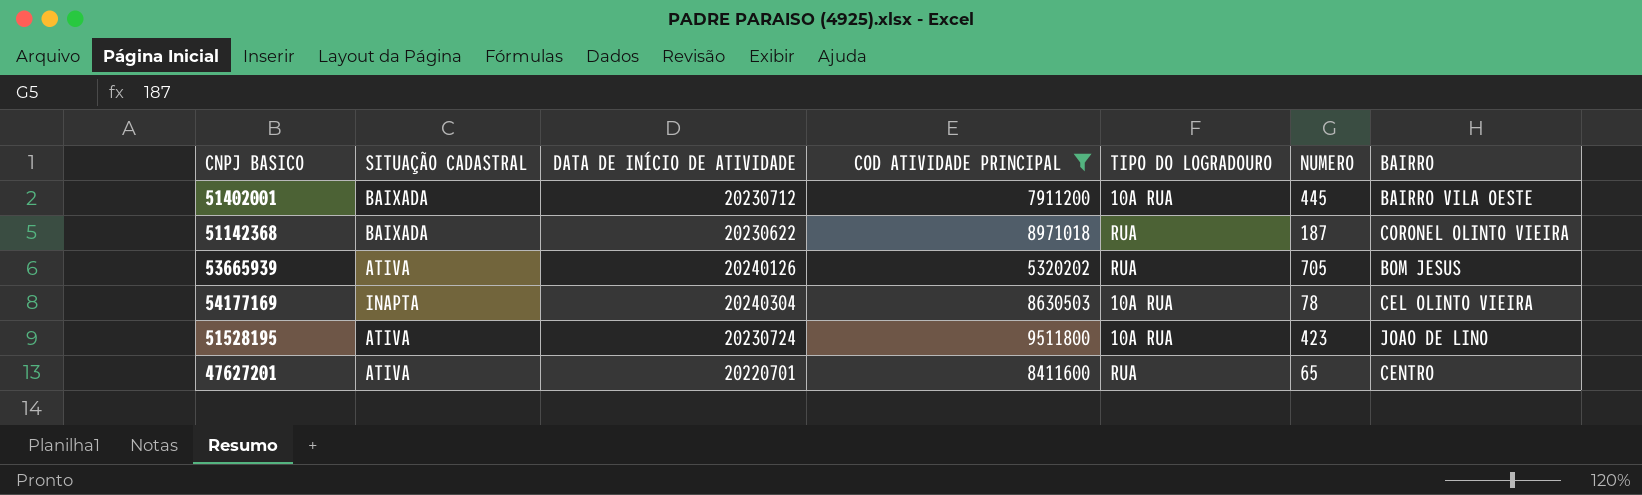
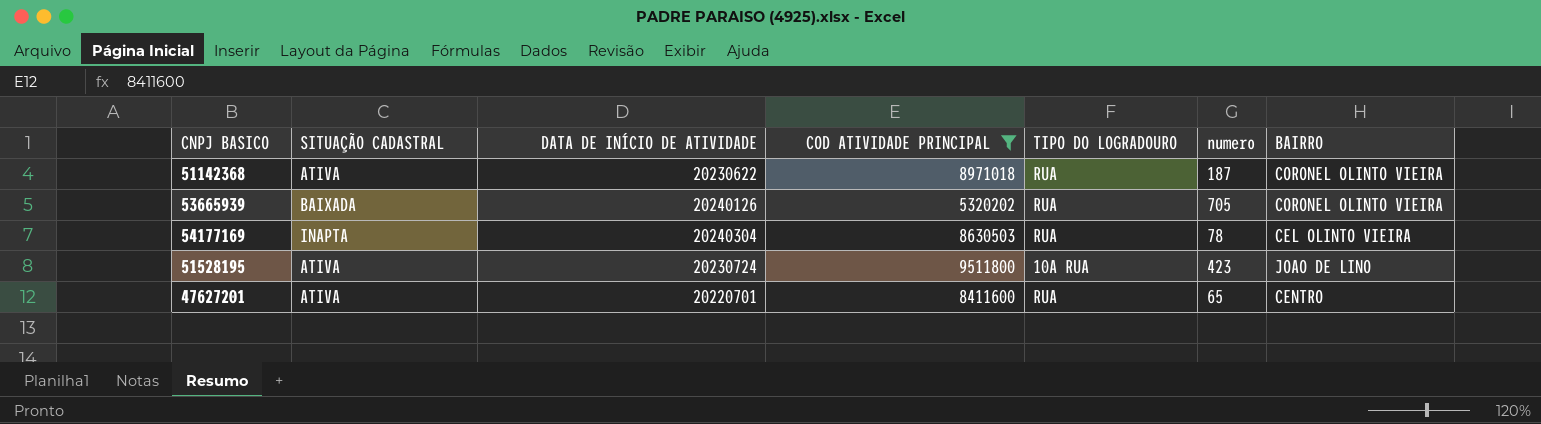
column name: NUMERO -> numero
row 51402001: BAIXADA | 20230712 | 7911200 | 10A RUA | 445 | BAIRRO VILA OESTE -> none
51142368 | SITUAÇÃO CADASTRAL: BAIXADA -> ATIVA
53665939 | SITUAÇÃO CADASTRAL: ATIVA -> BAIXADA
53665939 | BAIRRO: BOM JESUS -> CORONEL OLINTO VIEIRA
54177169 | TIPO DO LOGRADOURO: 10A RUA -> RUA

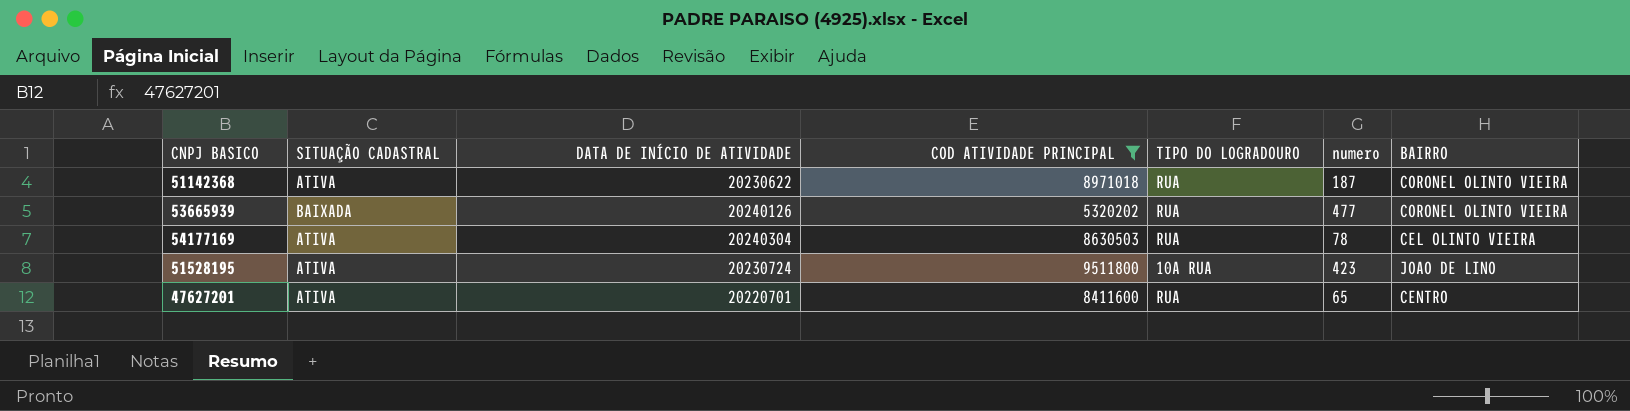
53665939 | numero: 705 -> 477
54177169 | SITUAÇÃO CADASTRAL: INAPTA -> ATIVA

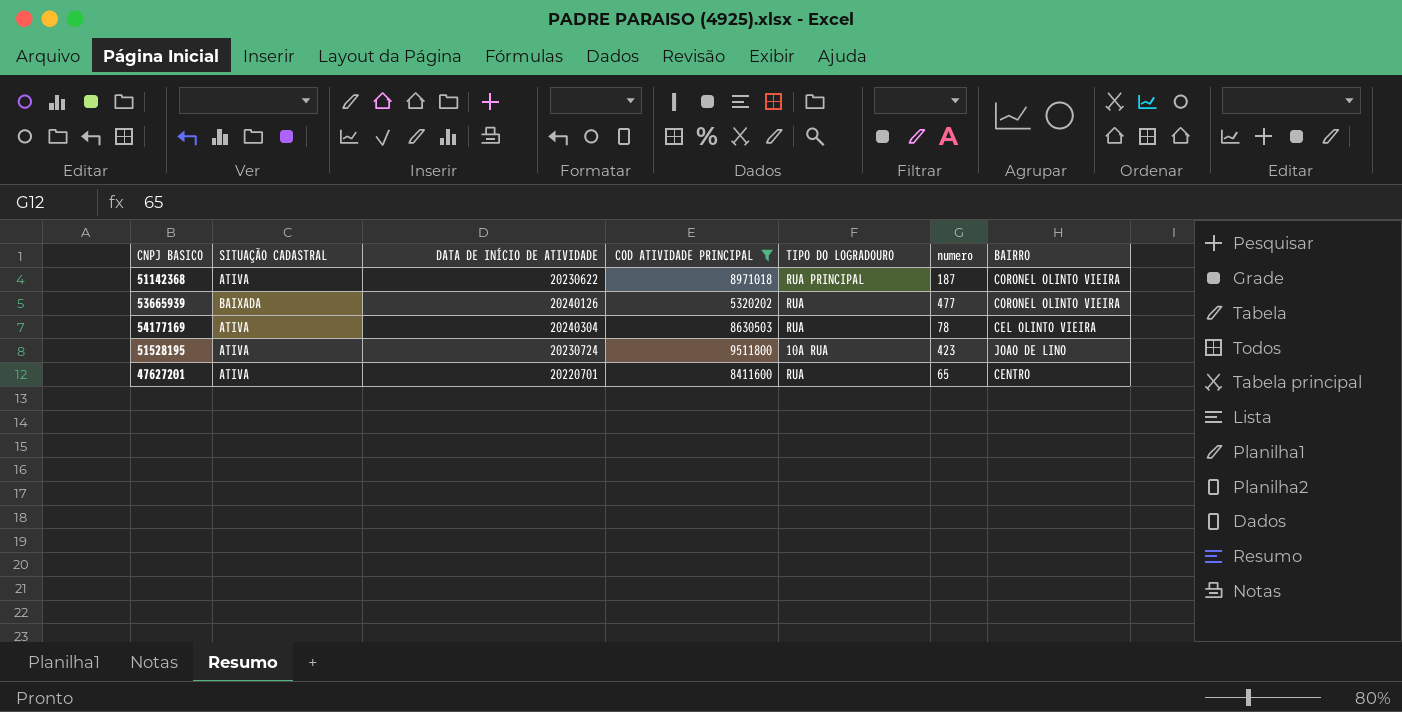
51142368 | TIPO DO LOGRADOURO: RUA -> RUA PRINCIPAL

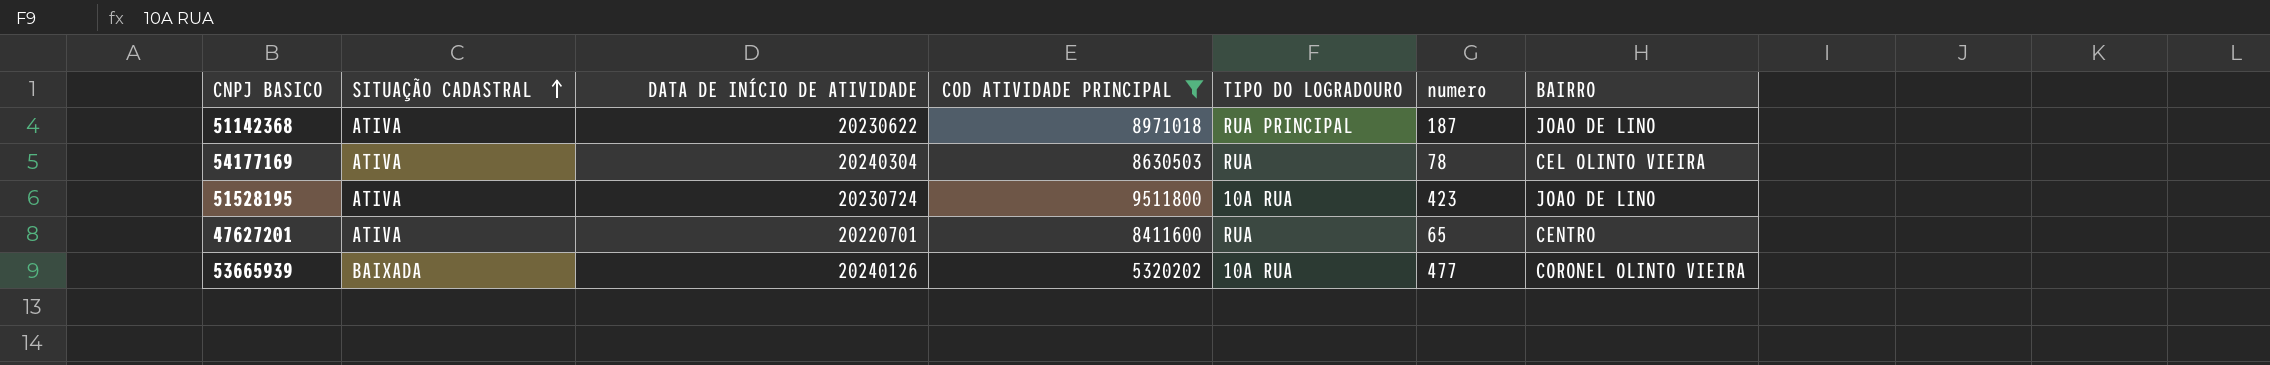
row order: none -> SITUAÇÃO CADASTRAL ascending
51142368 | BAIRRO: CORONEL OLINTO VIEIRA -> JOAO DE LINO
53665939 | TIPO DO LOGRADOURO: RUA -> 10A RUA

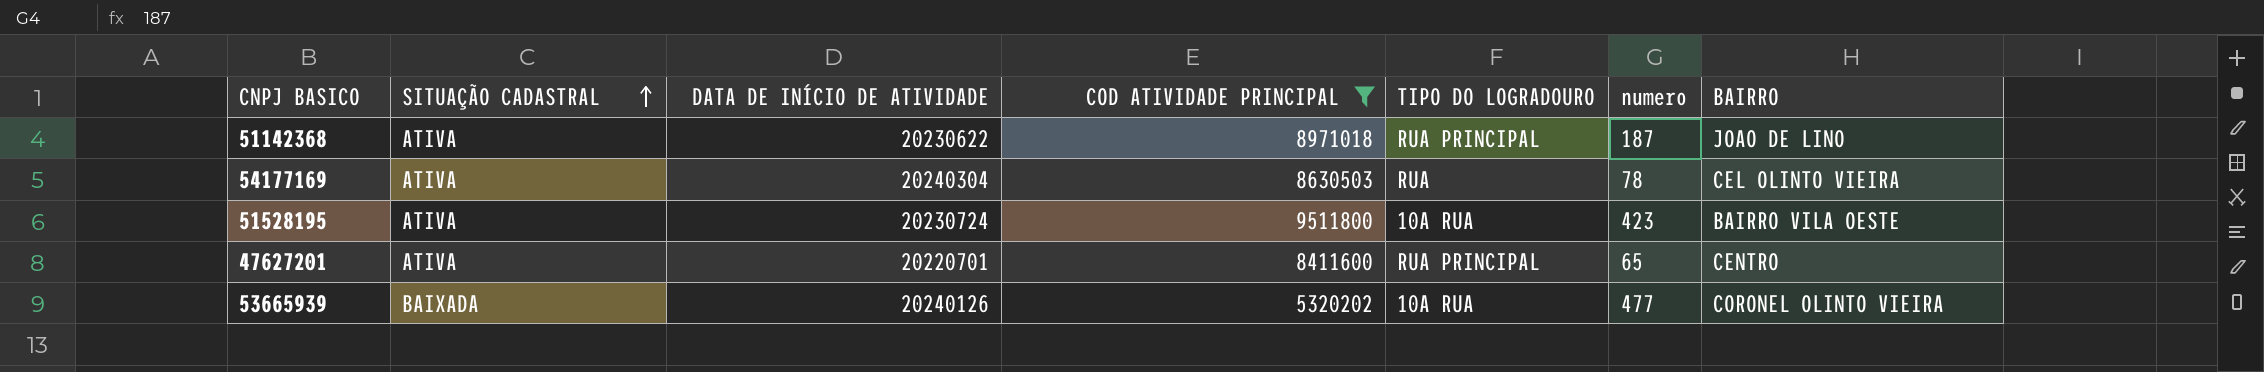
51528195 | BAIRRO: JOAO DE LINO -> BAIRRO VILA OESTE
47627201 | TIPO DO LOGRADOURO: RUA -> RUA PRINCIPAL

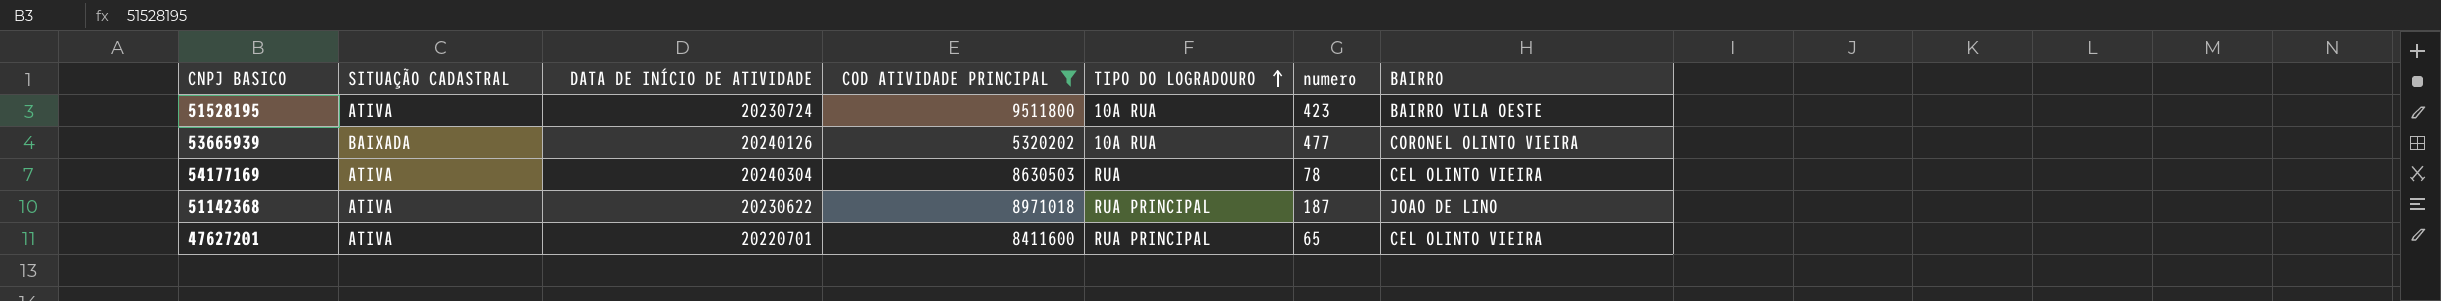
row order: SITUAÇÃO CADASTRAL ascending -> TIPO DO LOGRADOURO ascending
47627201 | BAIRRO: CENTRO -> CEL OLINTO VIEIRA

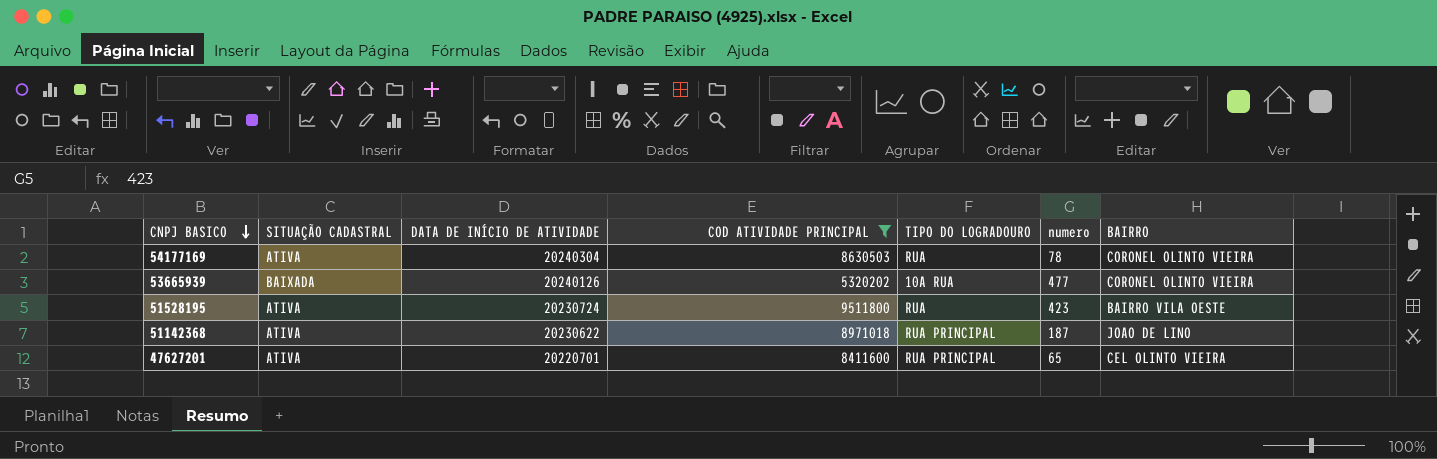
row order: TIPO DO LOGRADOURO ascending -> CNPJ BASICO descending
54177169 | BAIRRO: CEL OLINTO VIEIRA -> CORONEL OLINTO VIEIRA
51528195 | TIPO DO LOGRADOURO: 10A RUA -> RUA

